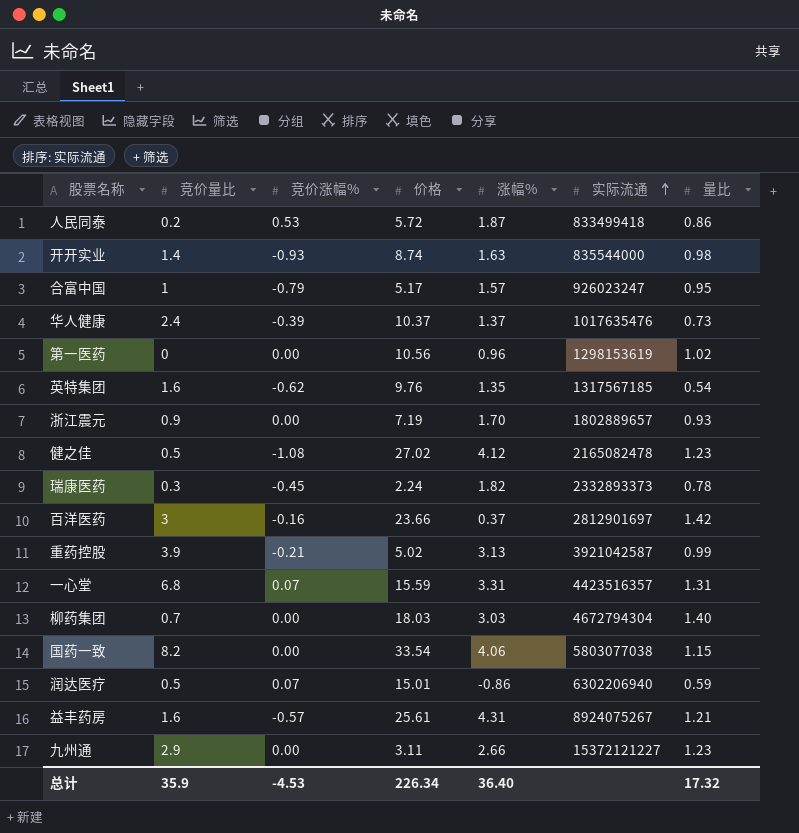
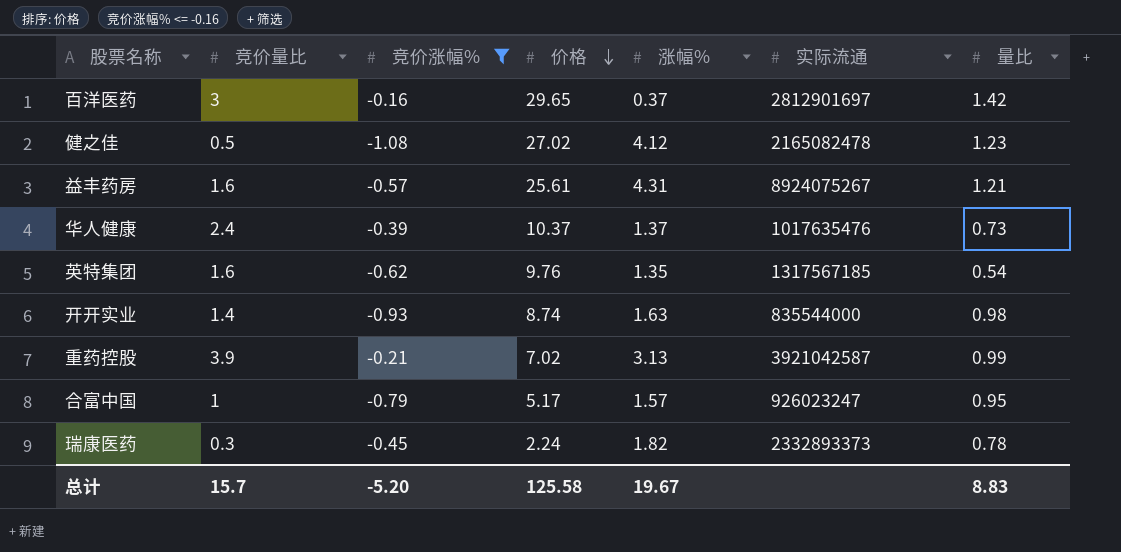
filter: none -> 竞价涨幅% <= -0.16
row order: 实际流通 ascending -> 价格 descending
百洋医药 | 价格: 23.66 -> 29.65
重药控股 | 价格: 5.02 -> 7.02
总计 | 竞价量比: 35.9 -> 15.7
总计 | 竞价涨幅%: -4.53 -> -5.20
总计 | 价格: 226.34 -> 125.58
总计 | 涨幅%: 36.40 -> 19.67
总计 | 量比: 17.32 -> 8.83

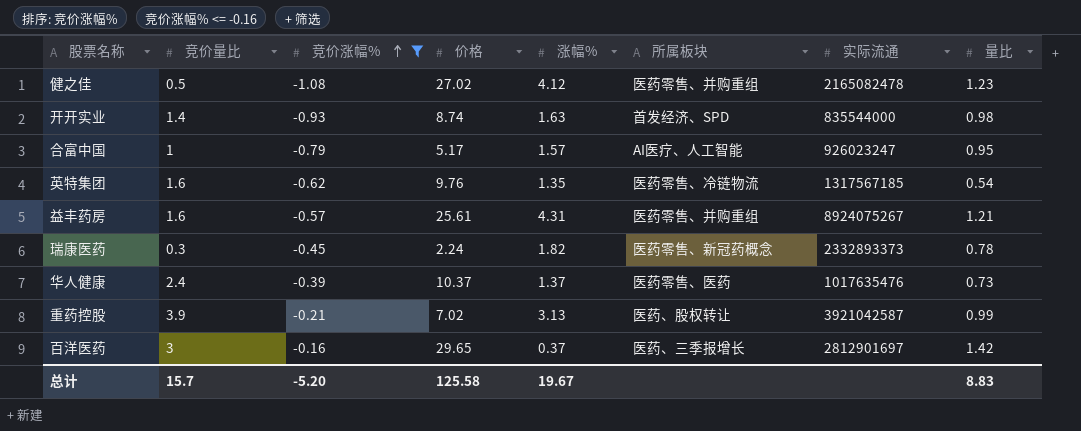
row order: 价格 descending -> 竞价涨幅% ascending
column 所属板块 | position: none -> 6

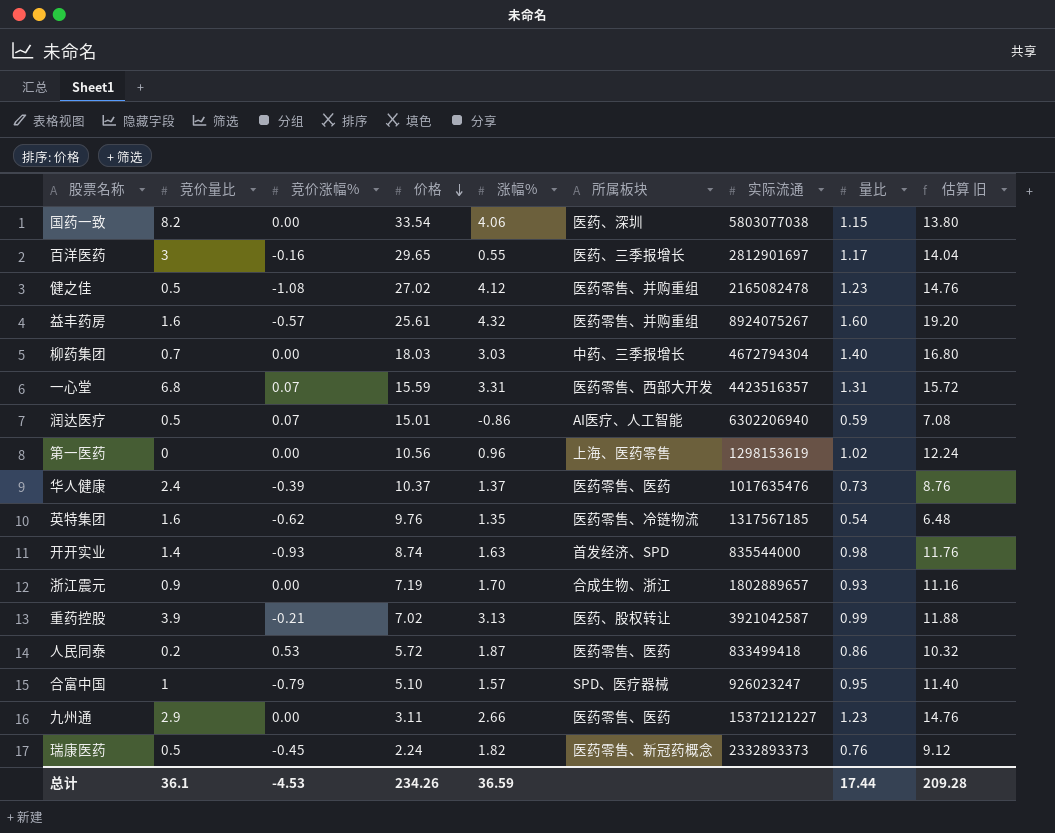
filter: 竞价涨幅% <= -0.16 -> none
row order: 竞价涨幅% ascending -> 价格 descending
column 估算 旧 | formula: none -> [量比] * 12
百洋医药 | 涨幅%: 0.37 -> 0.55
百洋医药 | 量比: 1.42 -> 1.17
益丰药房 | 涨幅%: 4.31 -> 4.32
益丰药房 | 量比: 1.21 -> 1.60
合富中国 | 价格: 5.17 -> 5.10
合富中国 | 所属板块: AI医疗、人工智能 -> SPD、医疗器械
瑞康医药 | 竞价量比: 0.3 -> 0.5
瑞康医药 | 量比: 0.78 -> 0.76
总计 | 竞价量比: 15.7 -> 36.1
总计 | 竞价涨幅%: -5.20 -> -4.53
总计 | 价格: 125.58 -> 234.26
总计 | 涨幅%: 19.67 -> 36.59
总计 | 量比: 8.83 -> 17.44

